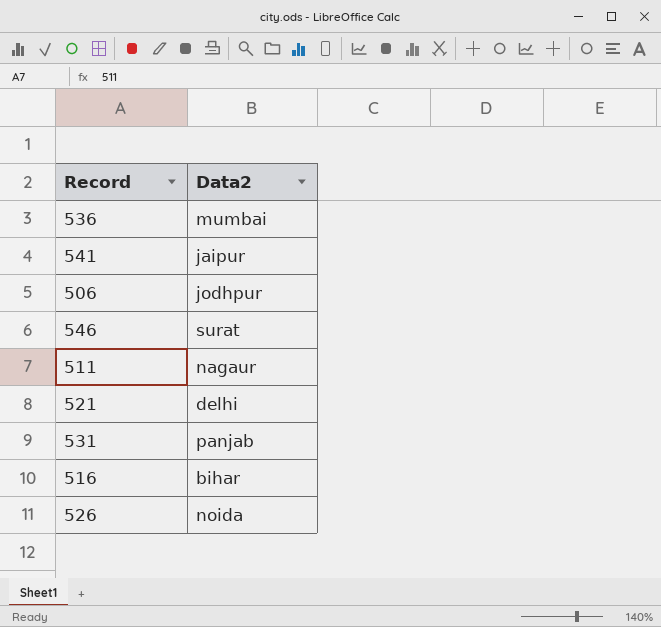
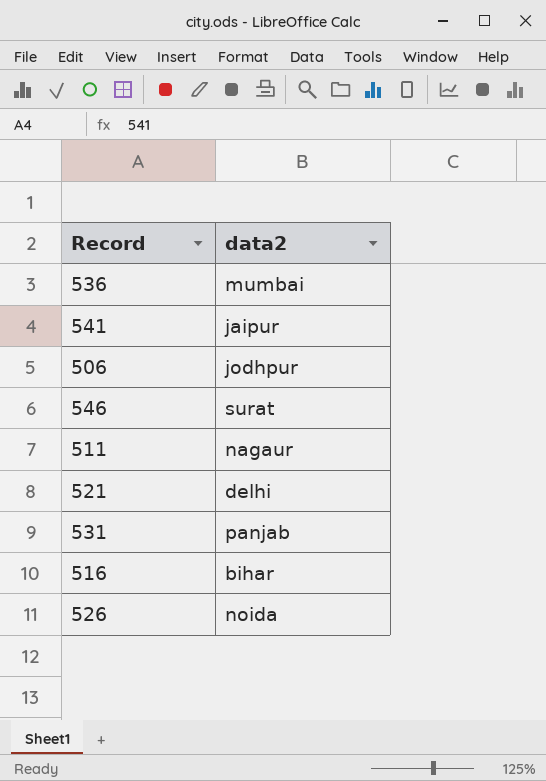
column name: Data2 -> data2

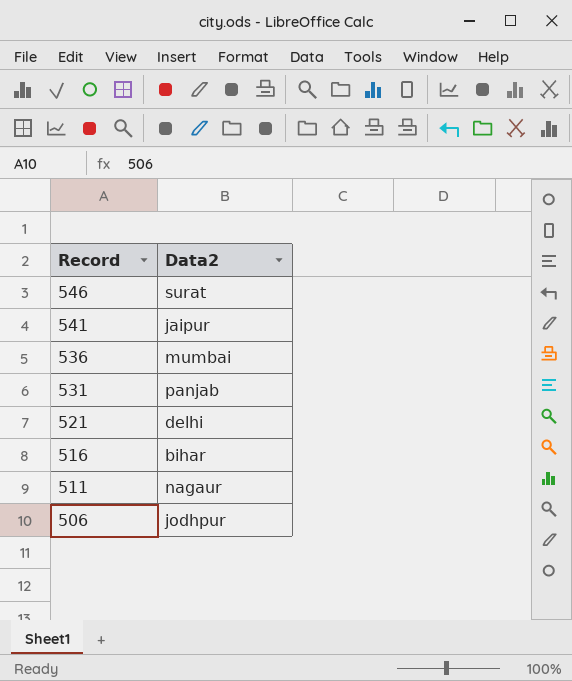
row order: none -> Record descending
column name: data2 -> Data2
row 526: noida -> none

